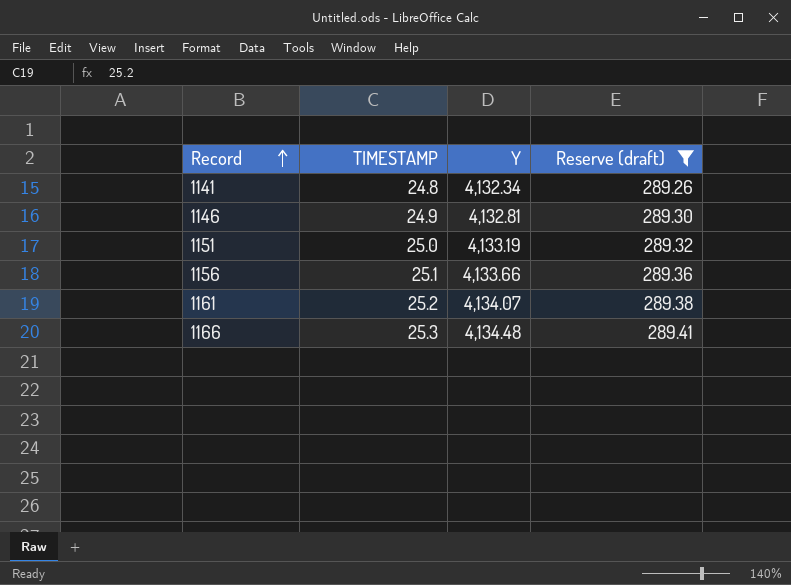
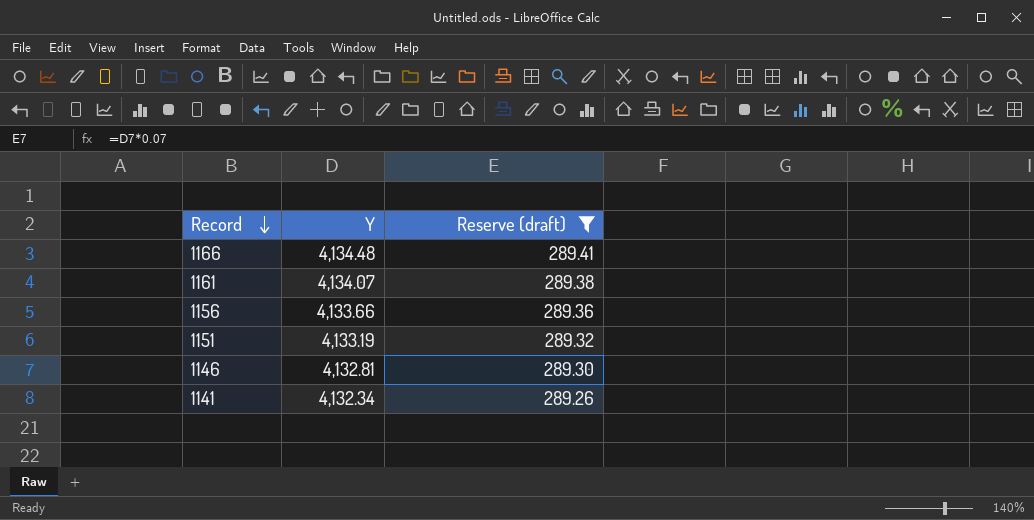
row order: Record ascending -> Record descending
column TIMESTAMP | position: 2 -> none

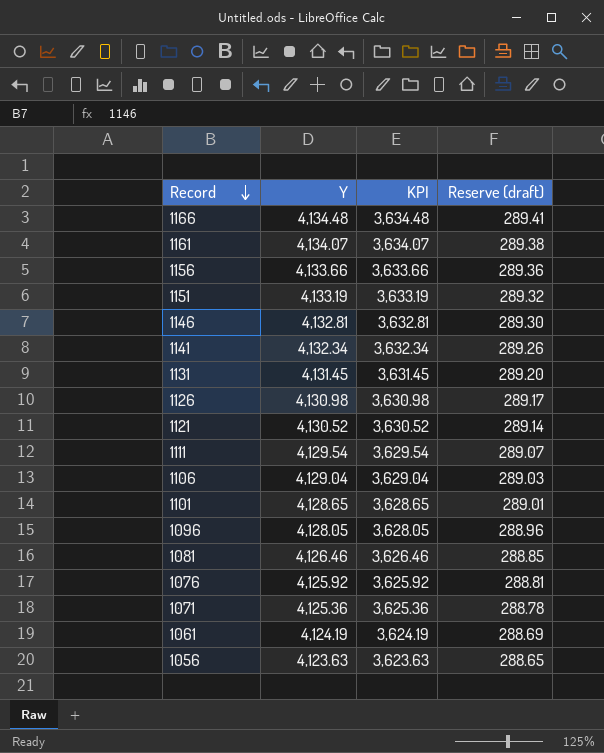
filter: Reserve (draft) >= 289.26 -> none
column KPI | formula: none -> [Y] - 500

